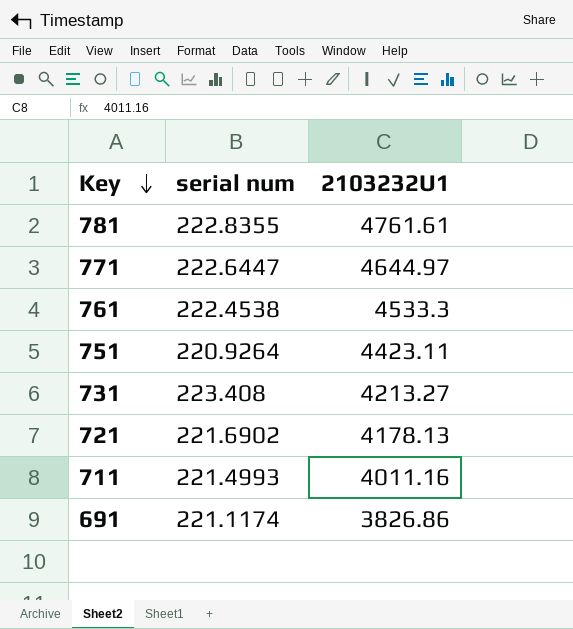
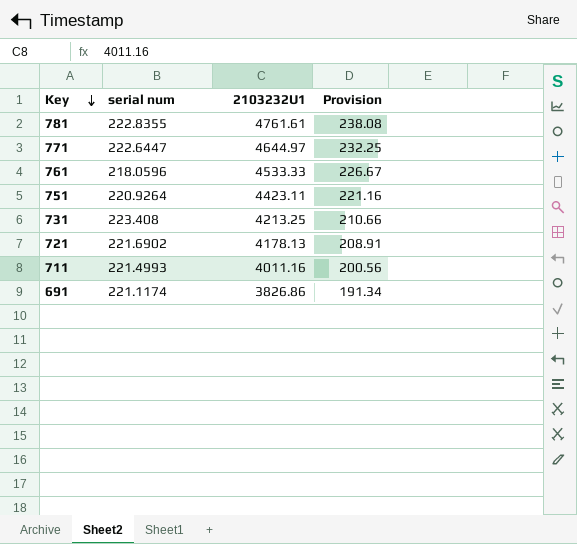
column Provision | formula: none -> [2103232U1] * 0.05
761 | serial num: 222.4538 -> 218.0596
761 | 2103232U1: 4533.3 -> 4533.33
731 | 2103232U1: 4213.27 -> 4213.25

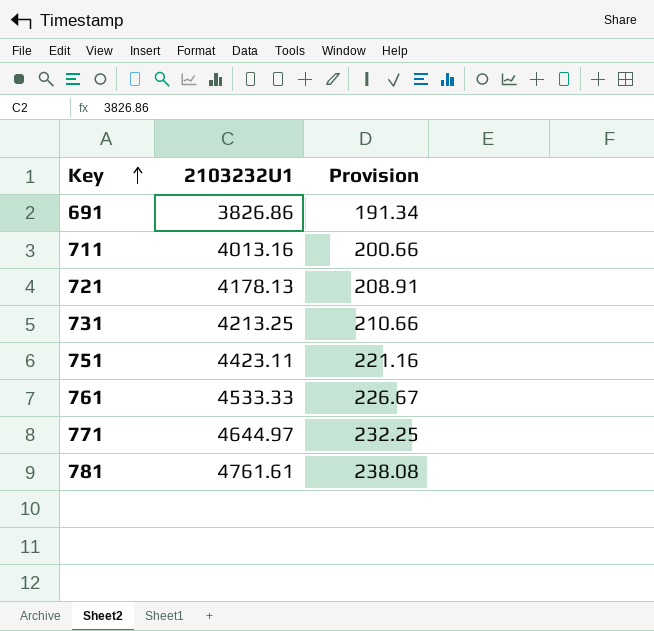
row order: Key descending -> Key ascending
column serial num | position: 2 -> none
711 | 2103232U1: 4011.16 -> 4013.16
711 | Provision: 200.56 -> 200.66

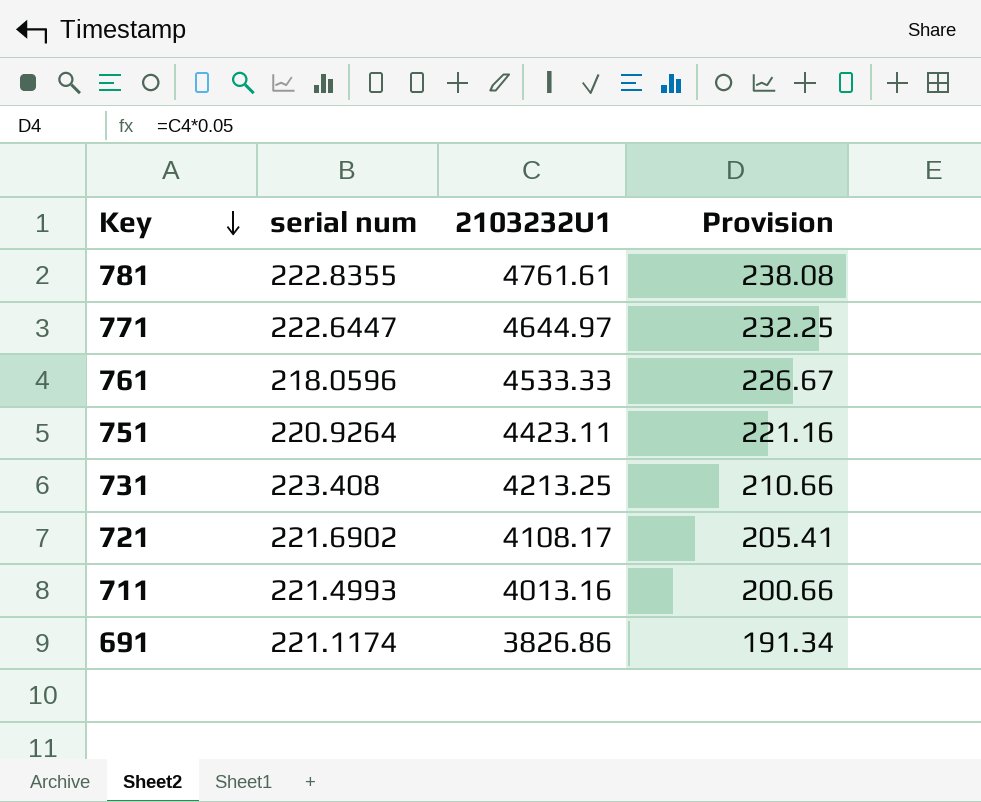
row order: Key ascending -> Key descending
column serial num | position: none -> 2
721 | 2103232U1: 4178.13 -> 4108.17
721 | Provision: 208.91 -> 205.41

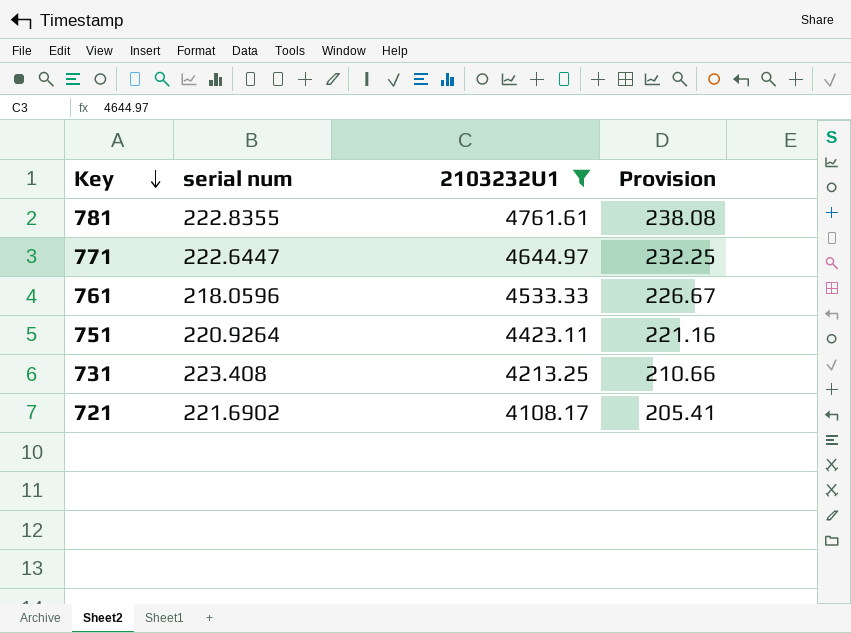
filter: none -> 2103232U1 >= 4108.17

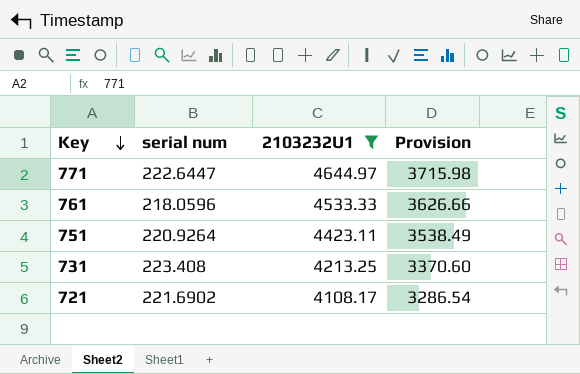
column Provision | formula: [2103232U1] * 0.05 -> [2103232U1] * 0.8
row 781: 222.8355 | 4761.61 | 238.08 -> none

